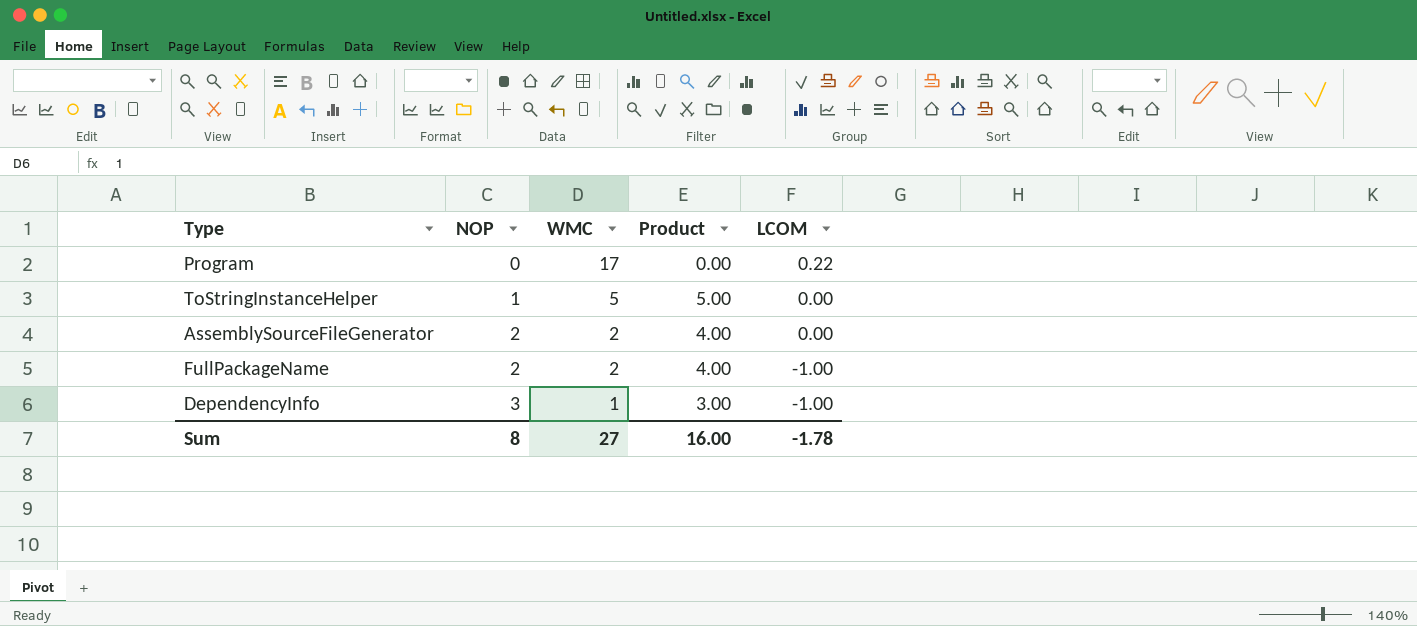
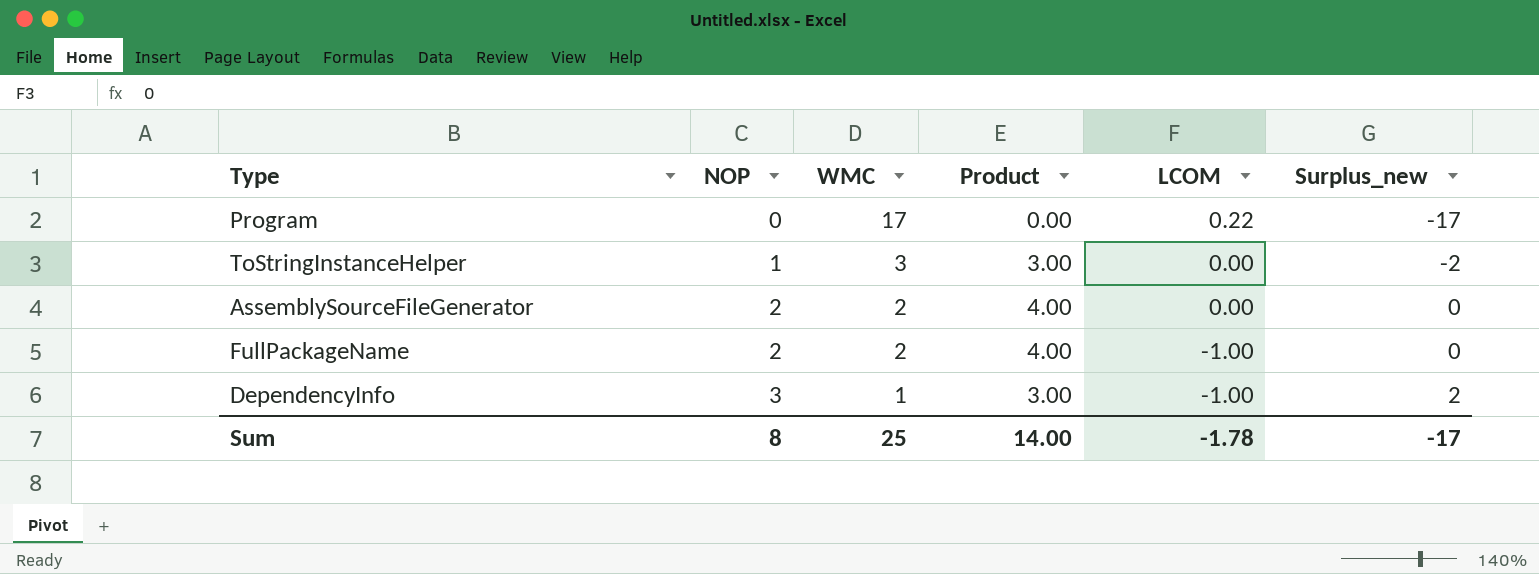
column Surplus_new | formula: none -> [NOP] - [WMC]
ToStringInstanceHelper | WMC: 5 -> 3
ToStringInstanceHelper | Product: 5.00 -> 3.00
Sum | WMC: 27 -> 25
Sum | Product: 16.00 -> 14.00

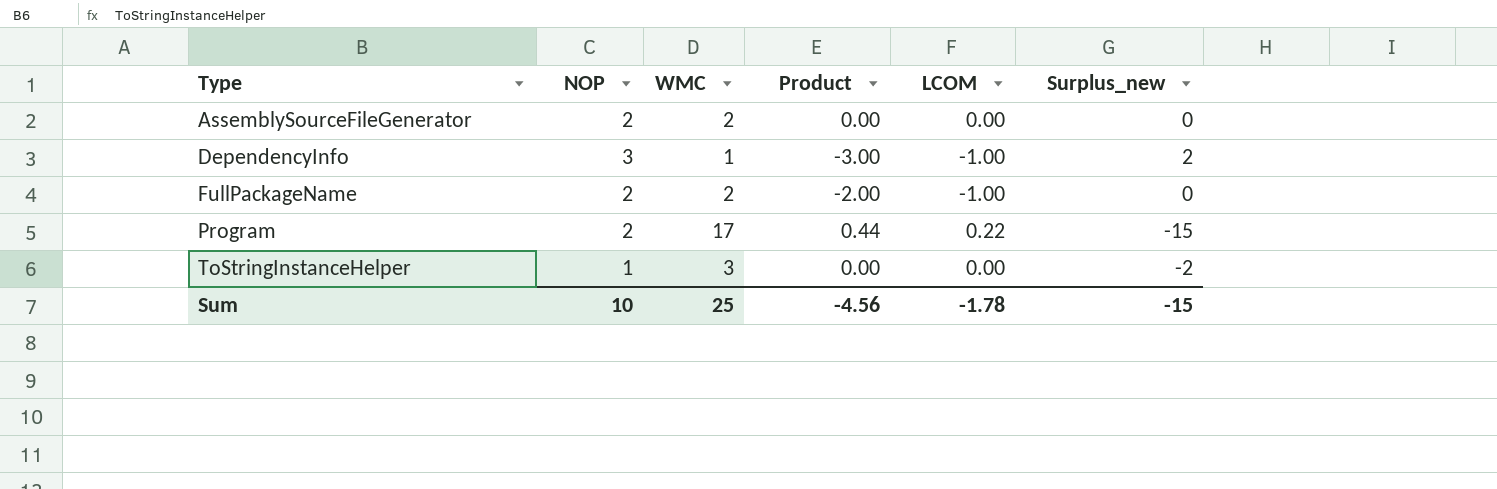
row order: NOP ascending -> Type ascending
column Product | formula: [NOP] * [WMC] -> [NOP] * [LCOM]
Program | NOP: 0 -> 2
Program | Surplus_new: -17 -> -15
Sum | NOP: 8 -> 10
Sum | Product: 14.00 -> -4.56
Sum | Surplus_new: -17 -> -15

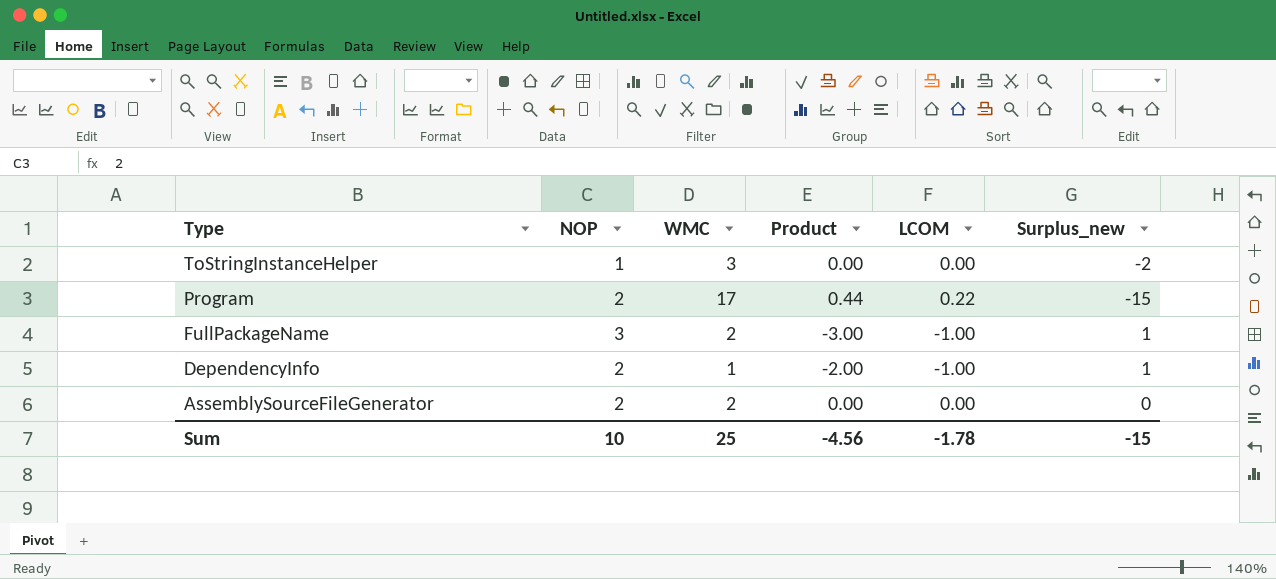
row order: Type ascending -> Type descending
FullPackageName | NOP: 2 -> 3
FullPackageName | Product: -2.00 -> -3.00
FullPackageName | Surplus_new: 0 -> 1
DependencyInfo | NOP: 3 -> 2
DependencyInfo | Product: -3.00 -> -2.00
DependencyInfo | Surplus_new: 2 -> 1

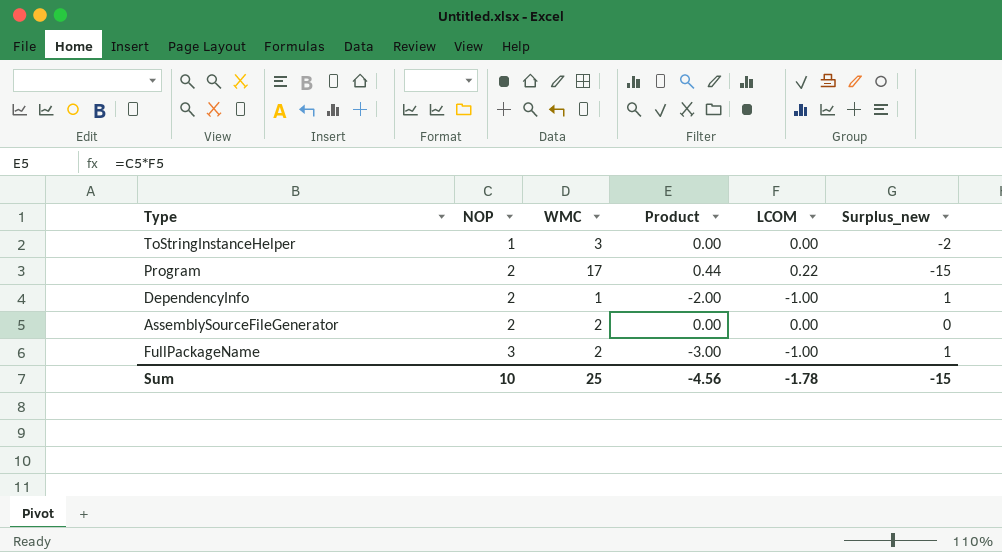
row order: Type descending -> NOP ascending

